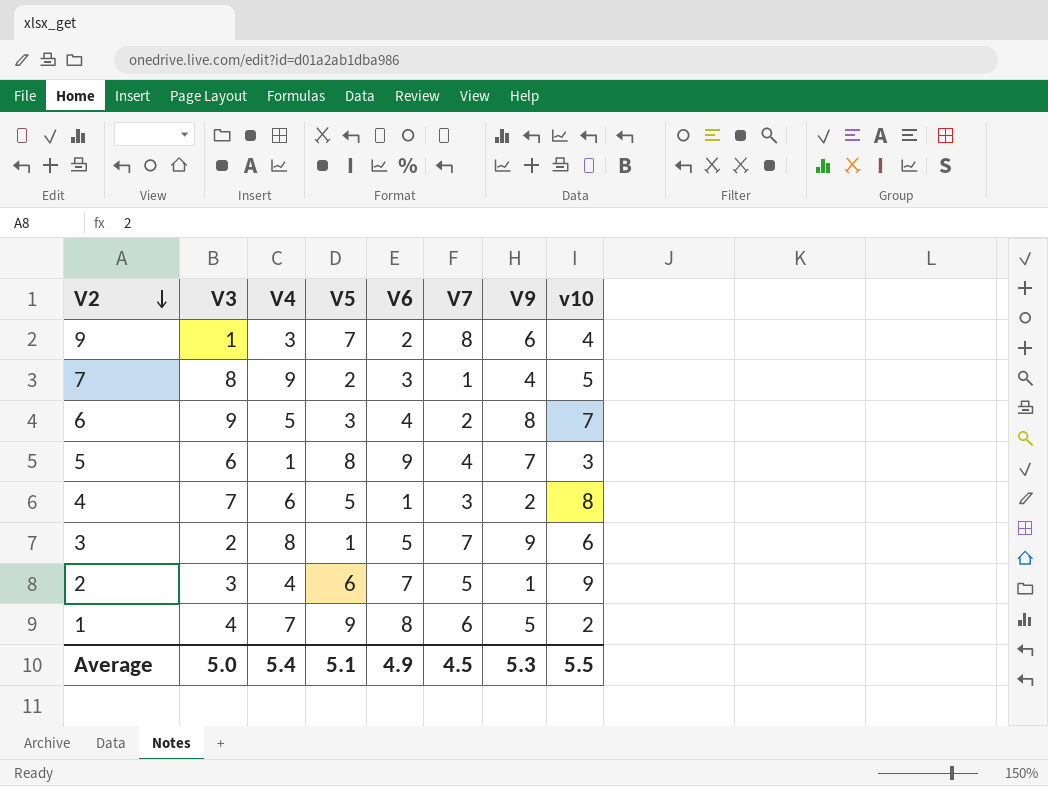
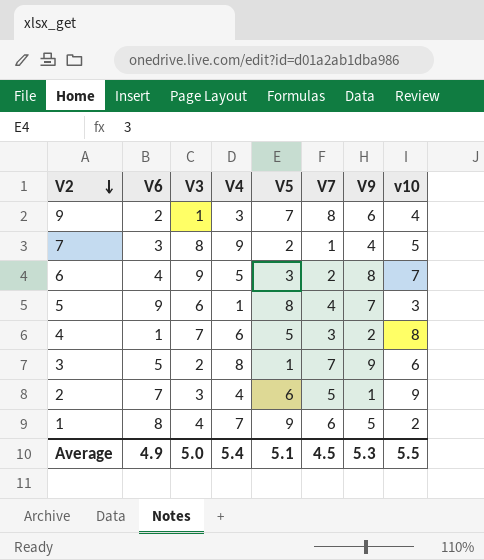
column V6 | position: 5 -> 2

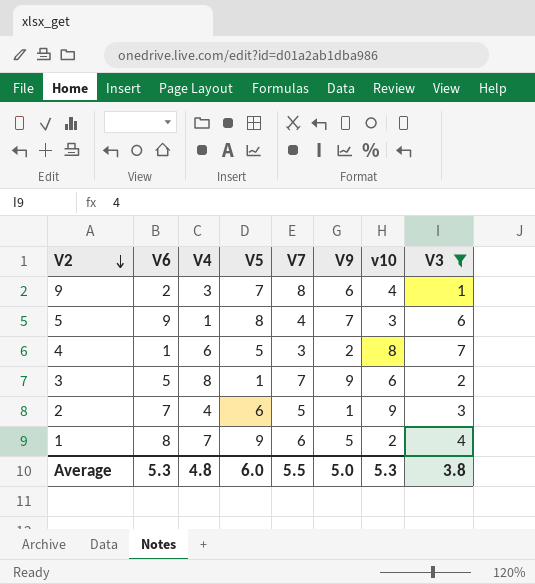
filter: none -> V3 <= 7
column V3 | position: 3 -> 8
Average | V6: 4.9 -> 5.3
Average | V4: 5.4 -> 4.8
Average | V5: 5.1 -> 6.0
Average | V7: 4.5 -> 5.5
Average | V9: 5.3 -> 5.0
Average | v10: 5.5 -> 5.3
Average | V3: 5.0 -> 3.8

